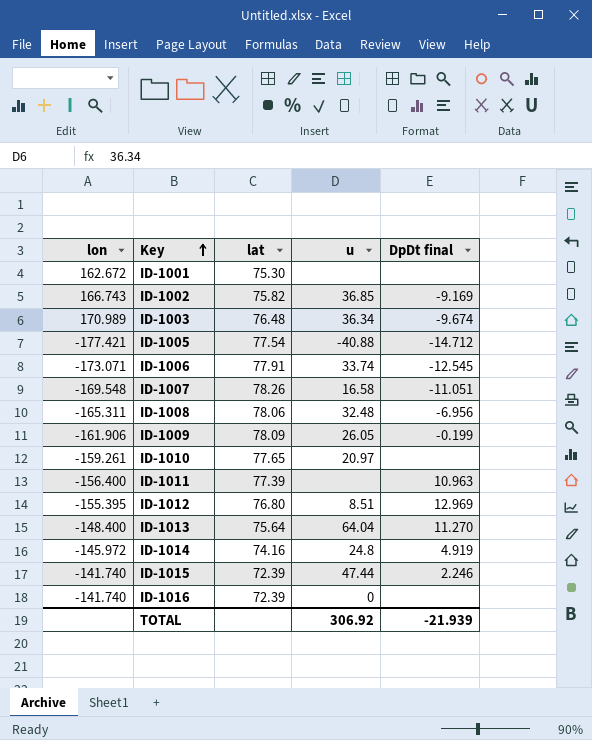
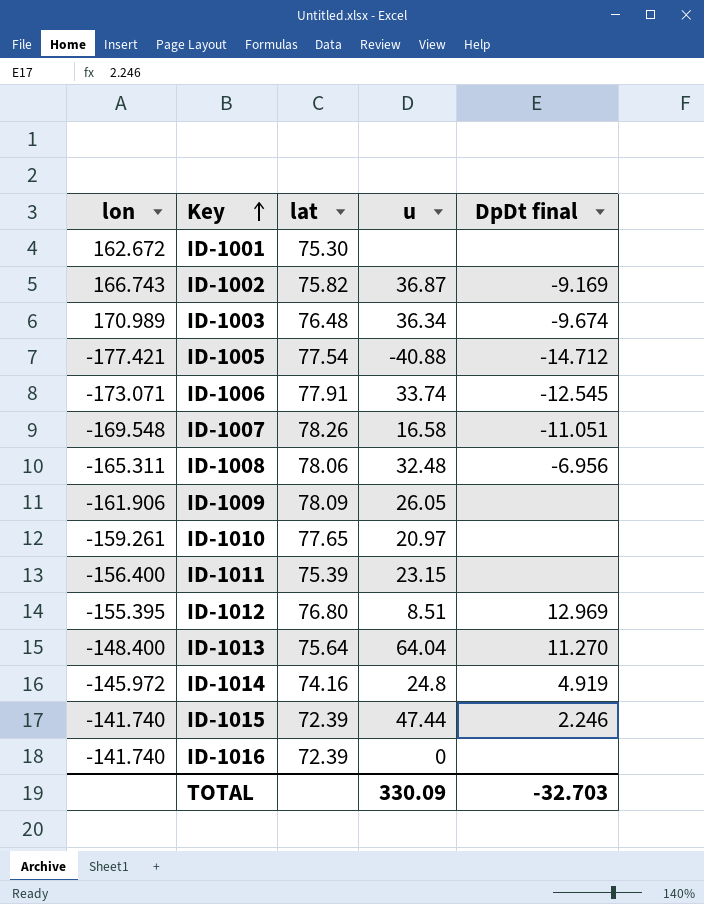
ID-1002 | u: 36.85 -> 36.87
ID-1009 | DpDt final: -0.199 -> none
ID-1011 | lat: 77.39 -> 75.39
ID-1011 | u: none -> 23.15
ID-1011 | DpDt final: 10.963 -> none
TOTAL | u: 306.92 -> 330.09
TOTAL | DpDt final: -21.939 -> -32.703

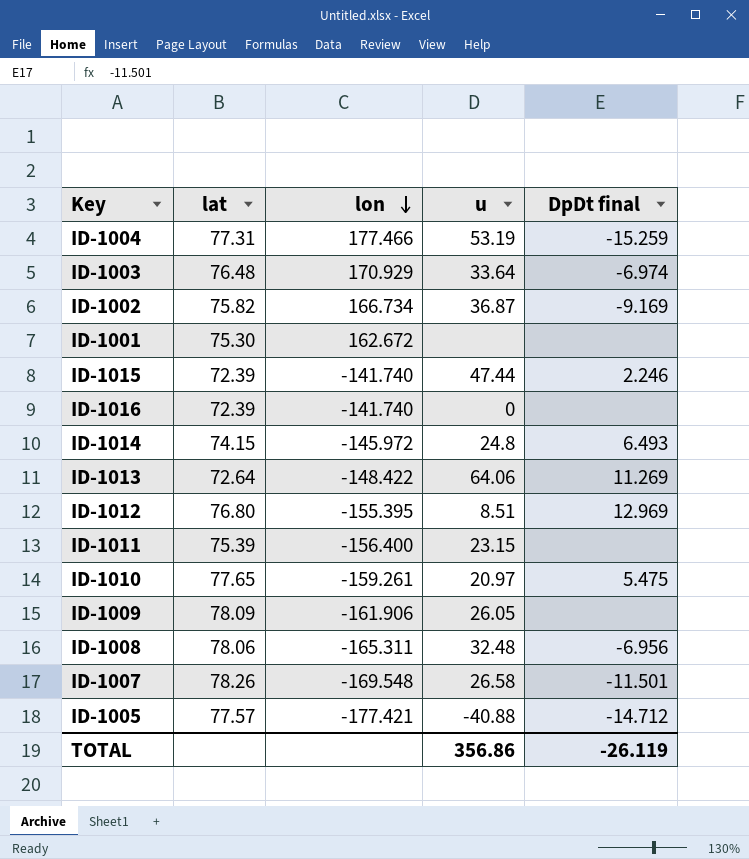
row order: Key ascending -> lon descending
column lon | position: 1 -> 3
row ID-1006: -173.071 | 77.91 | 33.74 | -12.545 -> none
row ID-1004: none -> 77.31 | 177.466 | 53.19 | -15.259
ID-1003 | lon: 170.989 -> 170.929
ID-1003 | u: 36.34 -> 33.64
ID-1003 | DpDt final: -9.674 -> -6.974
ID-1002 | lon: 166.743 -> 166.734
ID-1014 | lat: 74.16 -> 74.15
ID-1014 | DpDt final: 4.919 -> 6.493
ID-1013 | lat: 75.64 -> 72.64
ID-1013 | lon: -148.400 -> -148.422
ID-1013 | u: 64.04 -> 64.06
ID-1013 | DpDt final: 11.270 -> 11.269
ID-1010 | DpDt final: none -> 5.475
ID-1007 | u: 16.58 -> 26.58
ID-1007 | DpDt final: -11.051 -> -11.501
ID-1005 | lat: 77.54 -> 77.57
TOTAL | u: 330.09 -> 356.86
TOTAL | DpDt final: -32.703 -> -26.119

